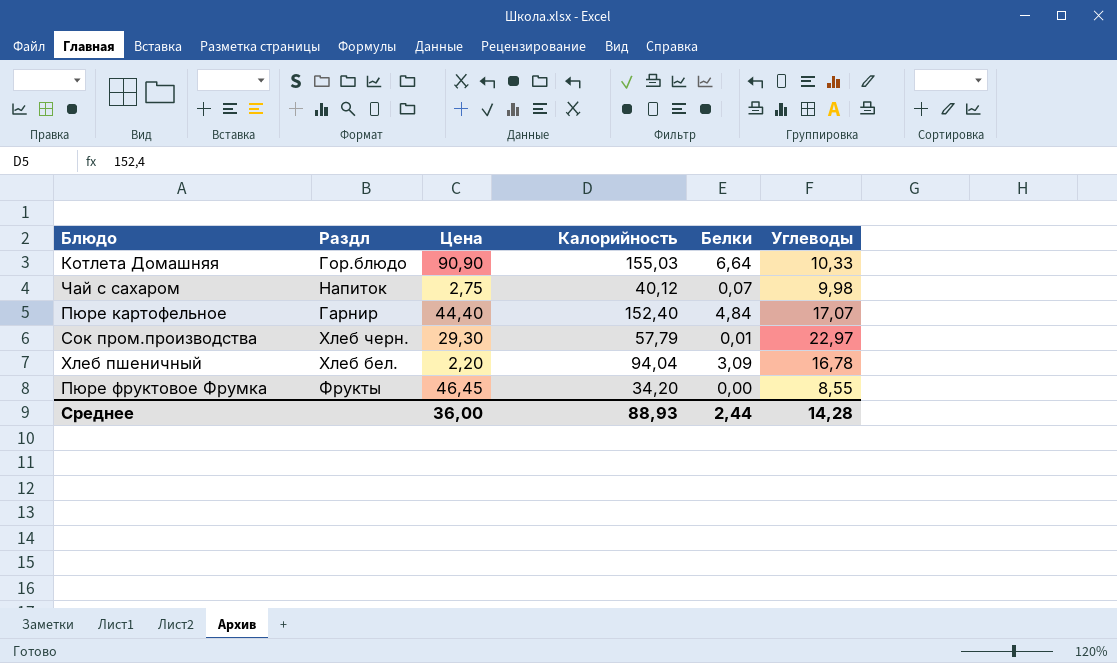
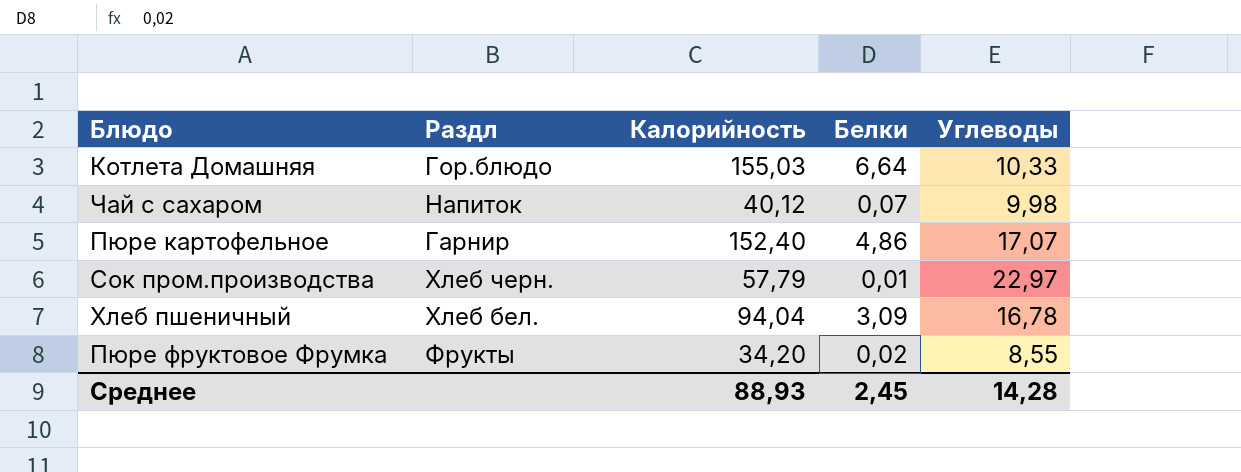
column Цена | position: 3 -> none
Пюре картофельное | Белки: 4,84 -> 4,86
Пюре фруктовое Фрумка | Белки: 0,00 -> 0,02
Среднее | Белки: 2,44 -> 2,45

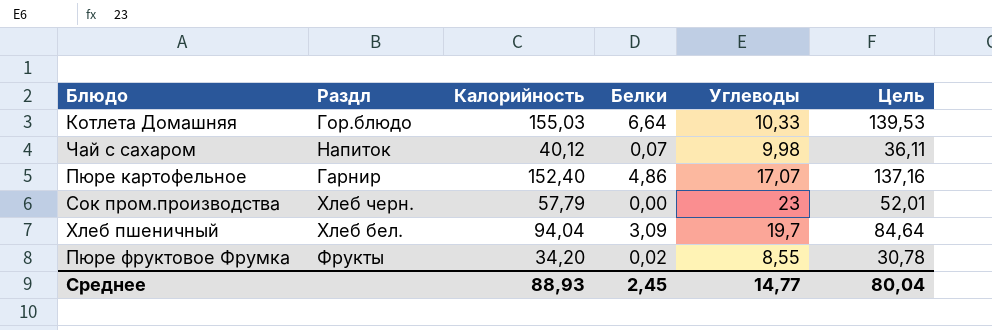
column Цель | formula: none -> [Калорийность] * 0,9
Сок пром.производства | Белки: 0,01 -> 0,00
Сок пром.производства | Углеводы: 22,97 -> 23
Хлеб пшеничный | Углеводы: 16,78 -> 19,7
Среднее | Углеводы: 14,28 -> 14,77

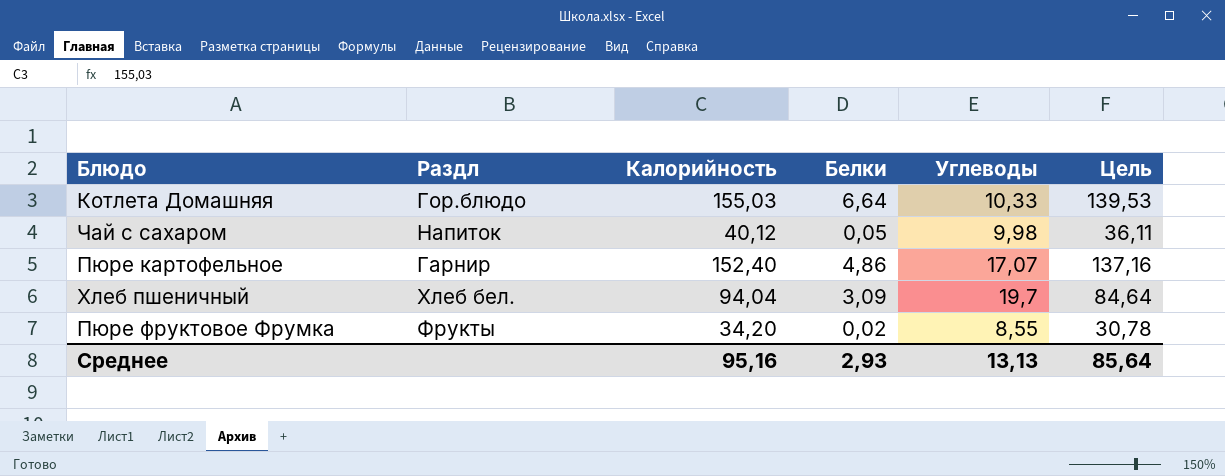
row Сок пром.производства: Хлеб черн. | 57,79 | 0,00 | 23 | 52,01 -> none
Чай с сахаром | Белки: 0,07 -> 0,05
Среднее | Калорийность: 88,93 -> 95,16
Среднее | Белки: 2,45 -> 2,93
Среднее | Углеводы: 14,77 -> 13,13
Среднее | Цель: 80,04 -> 85,64

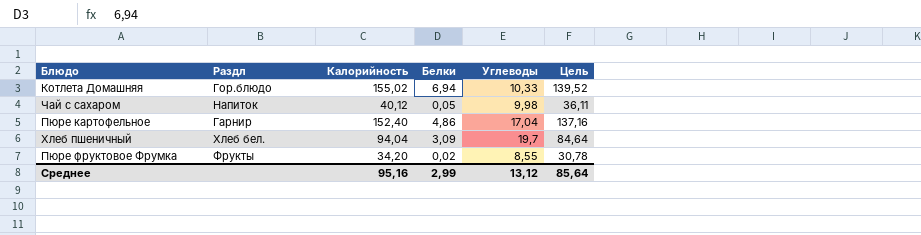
Котлета Домашняя | Калорийность: 155,03 -> 155,02
Котлета Домашняя | Белки: 6,64 -> 6,94
Котлета Домашняя | Цель: 139,53 -> 139,52
Пюре картофельное | Углеводы: 17,07 -> 17,04
Среднее | Белки: 2,93 -> 2,99
Среднее | Углеводы: 13,13 -> 13,12

